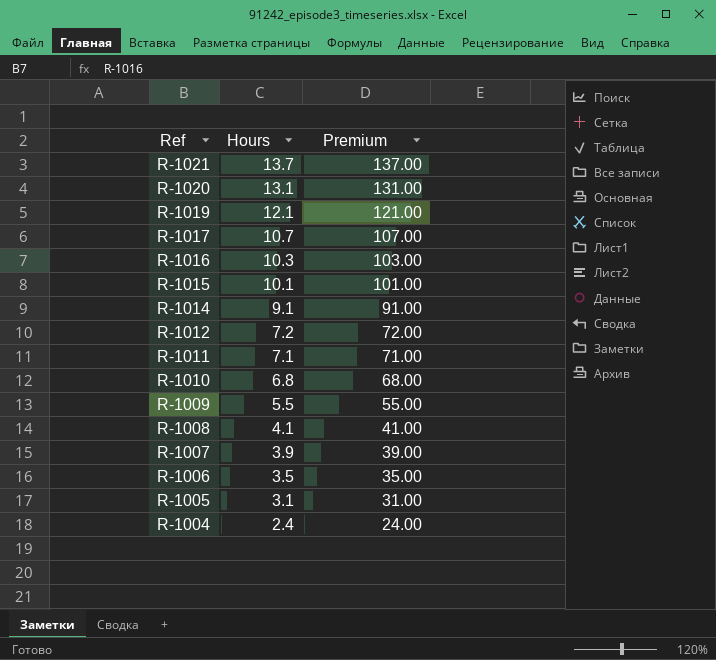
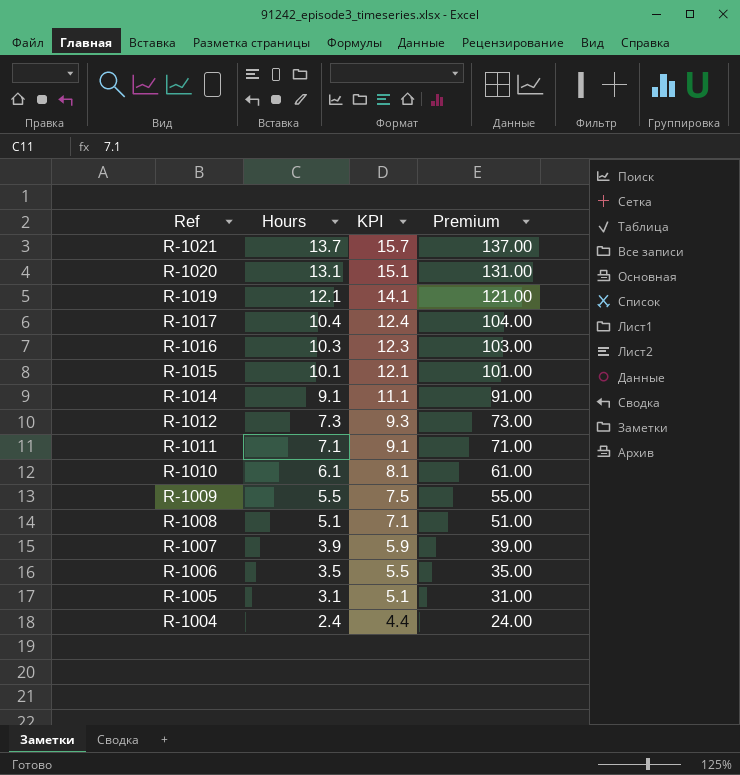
column KPI | formula: none -> [Hours] + 2
R-1017 | Hours: 10.7 -> 10.4
R-1017 | Premium: 107.00 -> 104.00
R-1012 | Hours: 7.2 -> 7.3
R-1012 | Premium: 72.00 -> 73.00
R-1010 | Hours: 6.8 -> 6.1
R-1010 | Premium: 68.00 -> 61.00
R-1008 | Hours: 4.1 -> 5.1
R-1008 | Premium: 41.00 -> 51.00

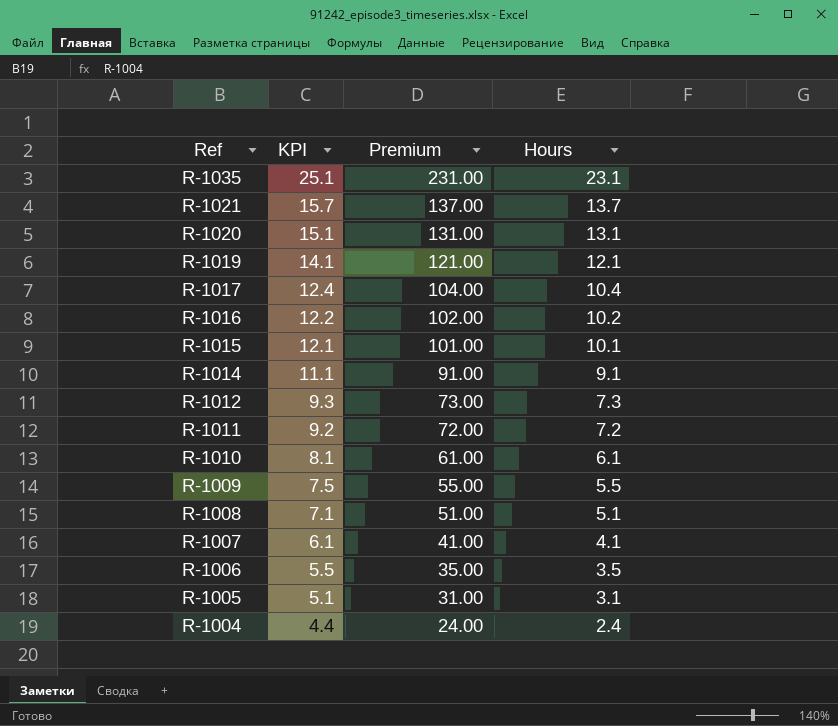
column Hours | position: 2 -> 4
row R-1035: none -> 25.1 | 231.00 | 23.1
R-1016 | KPI: 12.3 -> 12.2
R-1016 | Premium: 103.00 -> 102.00
R-1016 | Hours: 10.3 -> 10.2
R-1011 | KPI: 9.1 -> 9.2
R-1011 | Premium: 71.00 -> 72.00
R-1011 | Hours: 7.1 -> 7.2
R-1007 | KPI: 5.9 -> 6.1
R-1007 | Premium: 39.00 -> 41.00
R-1007 | Hours: 3.9 -> 4.1

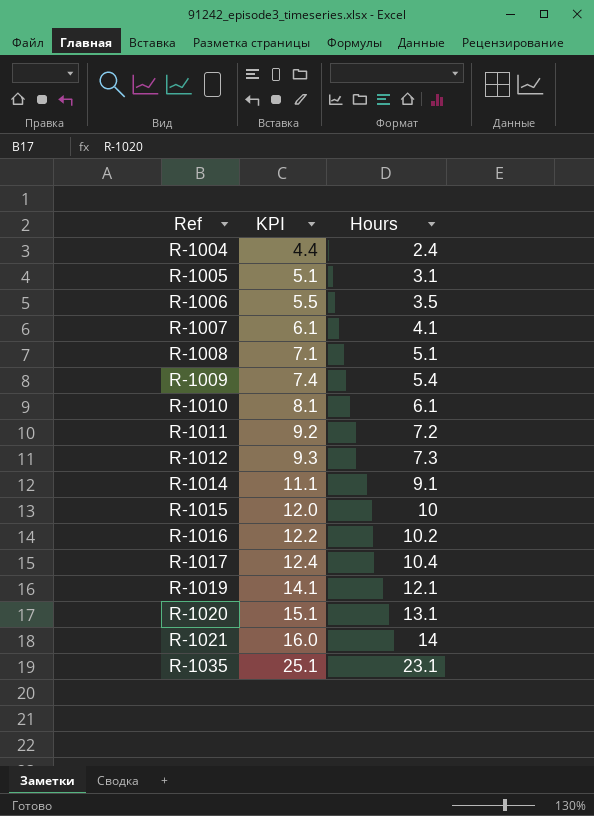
row order: Ref descending -> Ref ascending
column Premium | formula: [Hours] * 10 -> none
R-1009 | KPI: 7.5 -> 7.4
R-1009 | Hours: 5.5 -> 5.4
R-1015 | KPI: 12.1 -> 12.0
R-1015 | Hours: 10.1 -> 10
R-1021 | KPI: 15.7 -> 16.0
R-1021 | Hours: 13.7 -> 14

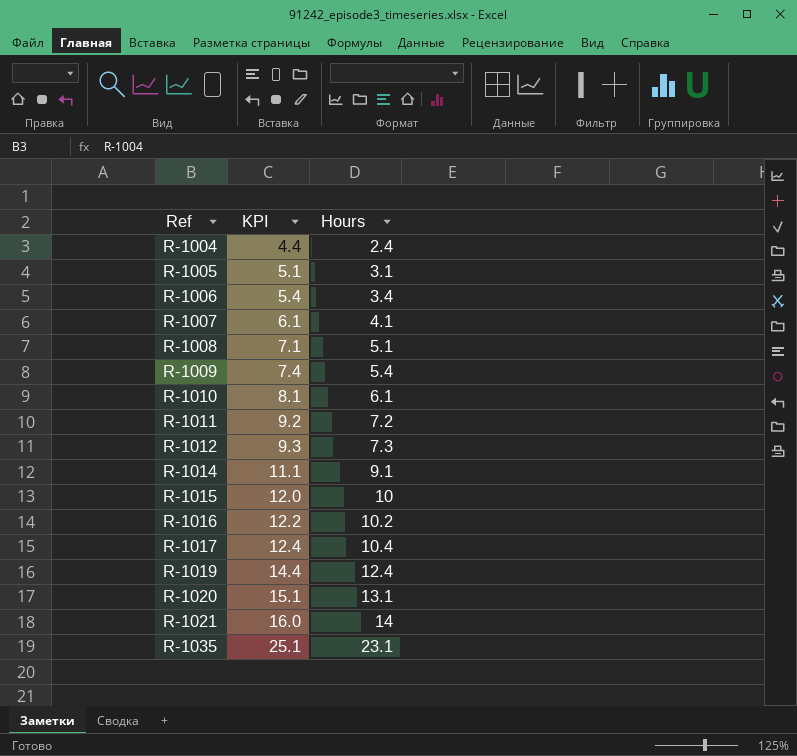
R-1006 | KPI: 5.5 -> 5.4
R-1006 | Hours: 3.5 -> 3.4
R-1019 | KPI: 14.1 -> 14.4
R-1019 | Hours: 12.1 -> 12.4

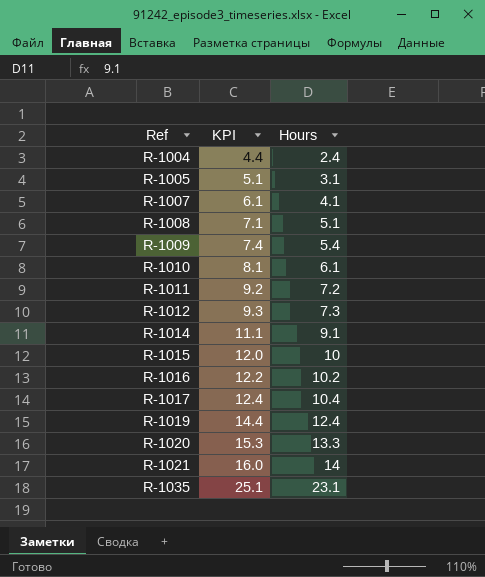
row R-1006: 5.4 | 3.4 -> none
R-1020 | KPI: 15.1 -> 15.3
R-1020 | Hours: 13.1 -> 13.3

